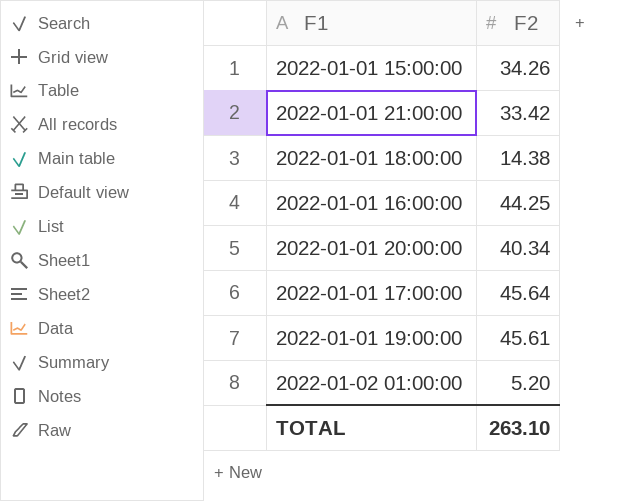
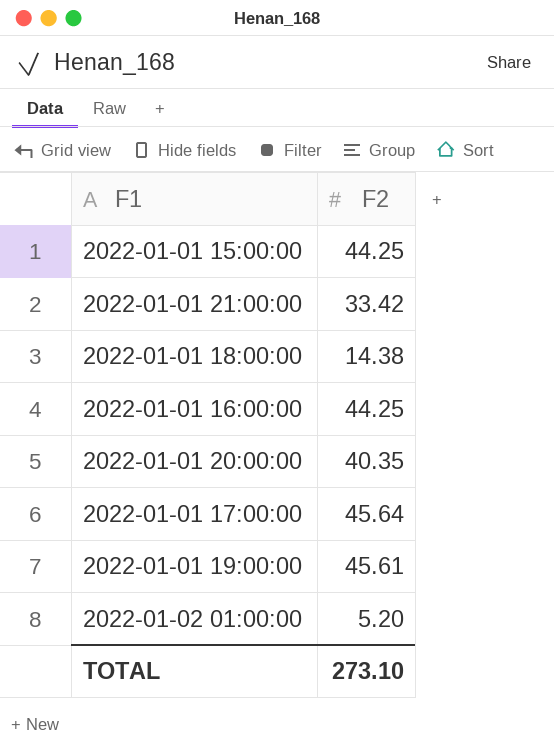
2022-01-01 15:00:00 | F2: 34.26 -> 44.25
2022-01-01 20:00:00 | F2: 40.34 -> 40.35
TOTAL | F2: 263.10 -> 273.10

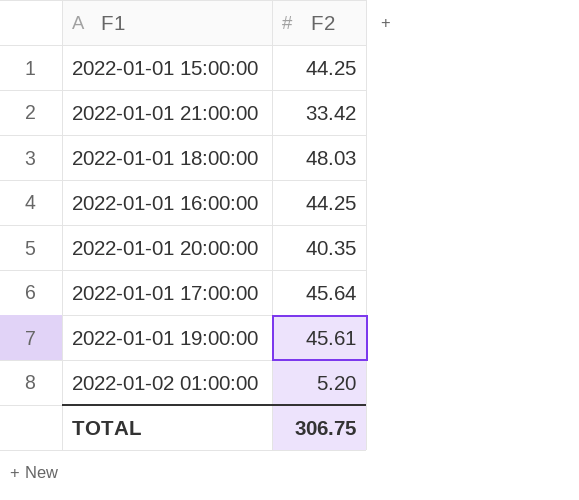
2022-01-01 18:00:00 | F2: 14.38 -> 48.03
TOTAL | F2: 273.10 -> 306.75

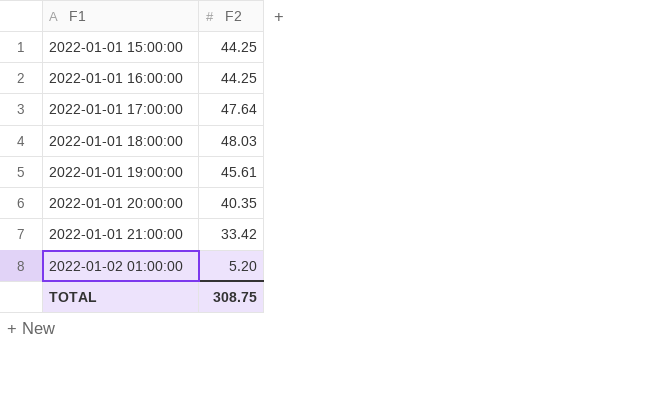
row order: none -> F1 ascending
2022-01-01 17:00:00 | F2: 45.64 -> 47.64
TOTAL | F2: 306.75 -> 308.75

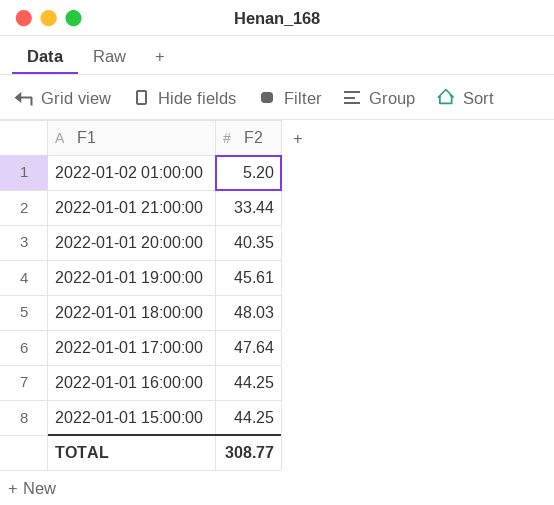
row order: F1 ascending -> F1 descending
2022-01-01 21:00:00 | F2: 33.42 -> 33.44
TOTAL | F2: 308.75 -> 308.77

